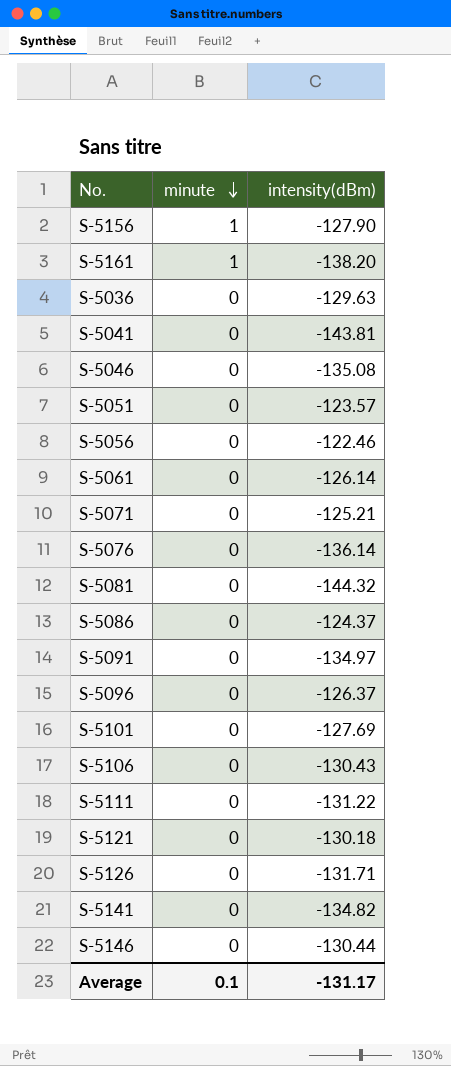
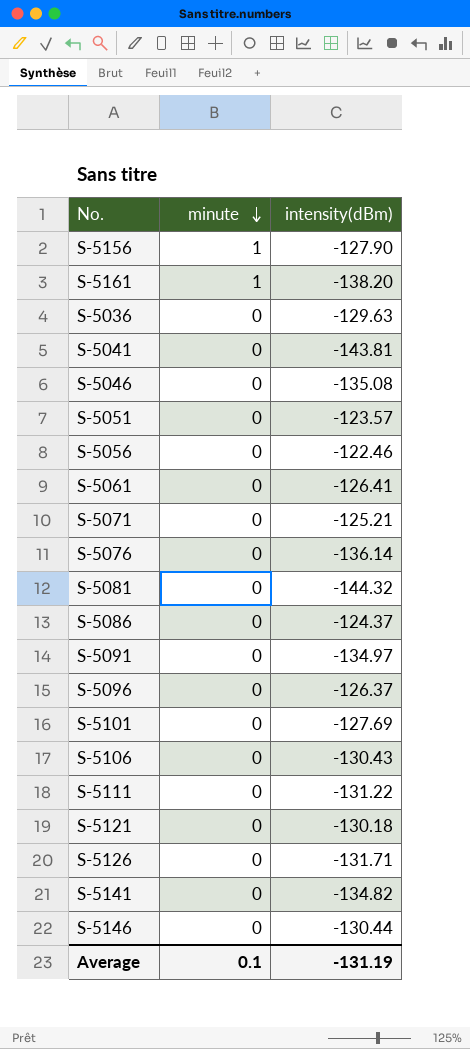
S-5061 | intensity(dBm): -126.14 -> -126.41
Average | intensity(dBm): -131.17 -> -131.19

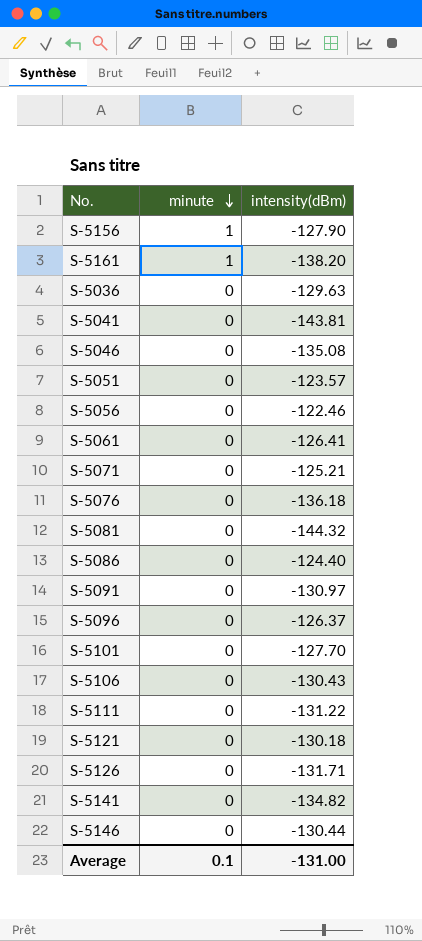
S-5076 | intensity(dBm): -136.14 -> -136.18
S-5086 | intensity(dBm): -124.37 -> -124.40
S-5091 | intensity(dBm): -134.97 -> -130.97
S-5101 | intensity(dBm): -127.69 -> -127.70
Average | intensity(dBm): -131.19 -> -131.00

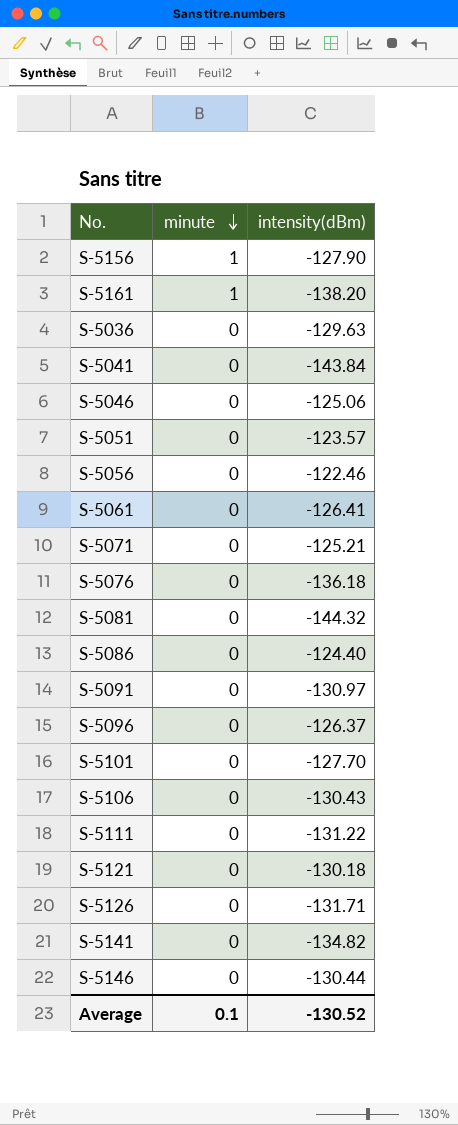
S-5041 | intensity(dBm): -143.81 -> -143.84
S-5046 | intensity(dBm): -135.08 -> -125.06
Average | intensity(dBm): -131.00 -> -130.52

